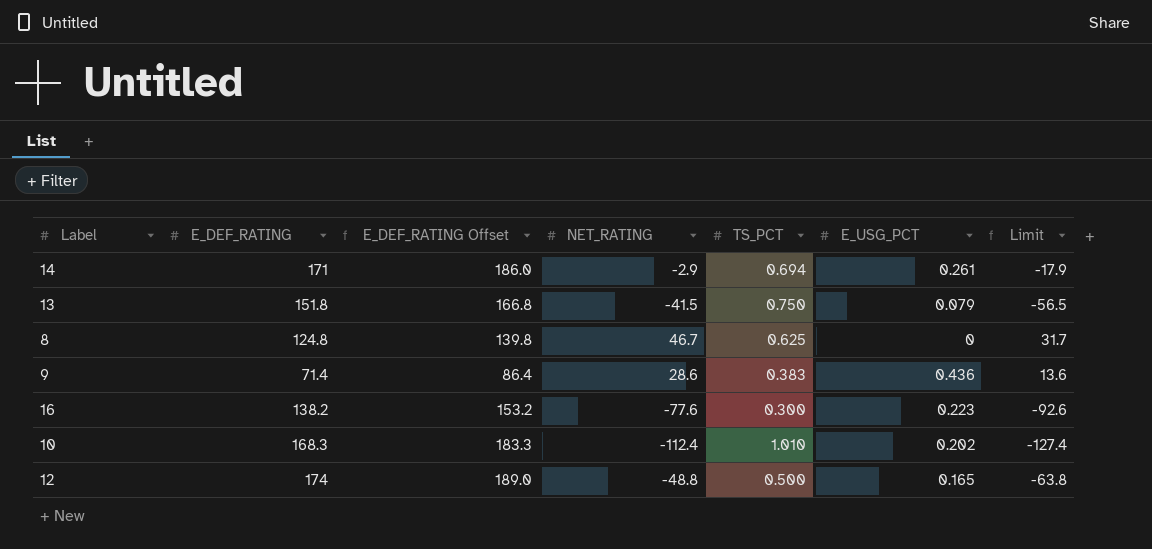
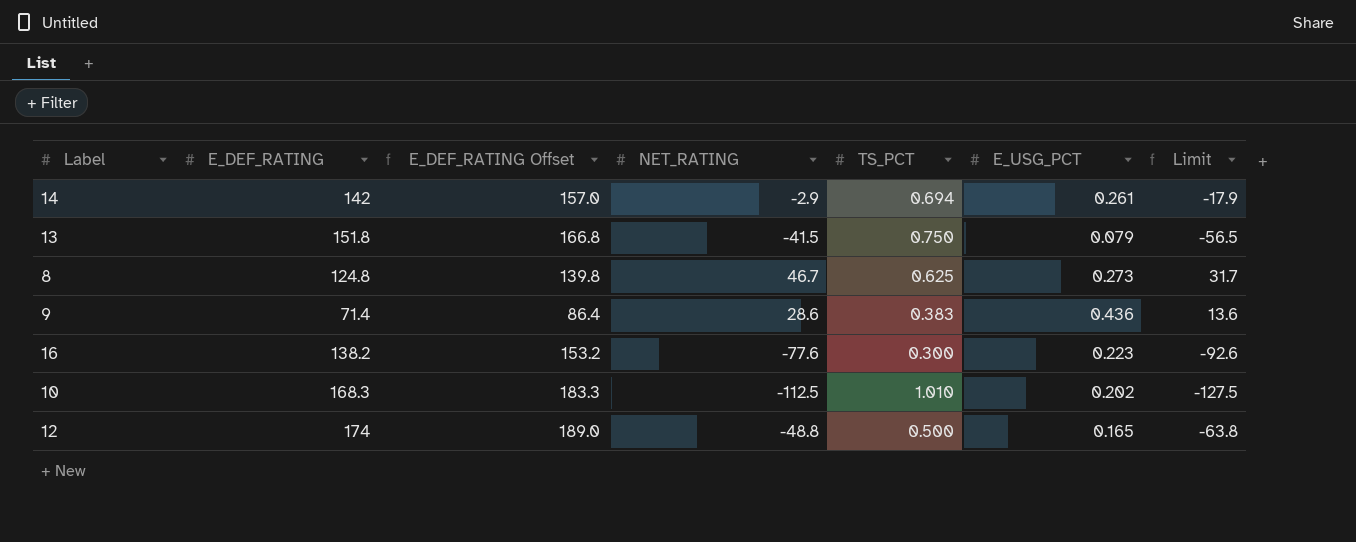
14 | E_DEF_RATING: 171 -> 142
14 | E_DEF_RATING Offset: 186.0 -> 157.0
8 | E_USG_PCT: 0 -> 0.273
10 | NET_RATING: -112.4 -> -112.5
10 | Limit: -127.4 -> -127.5

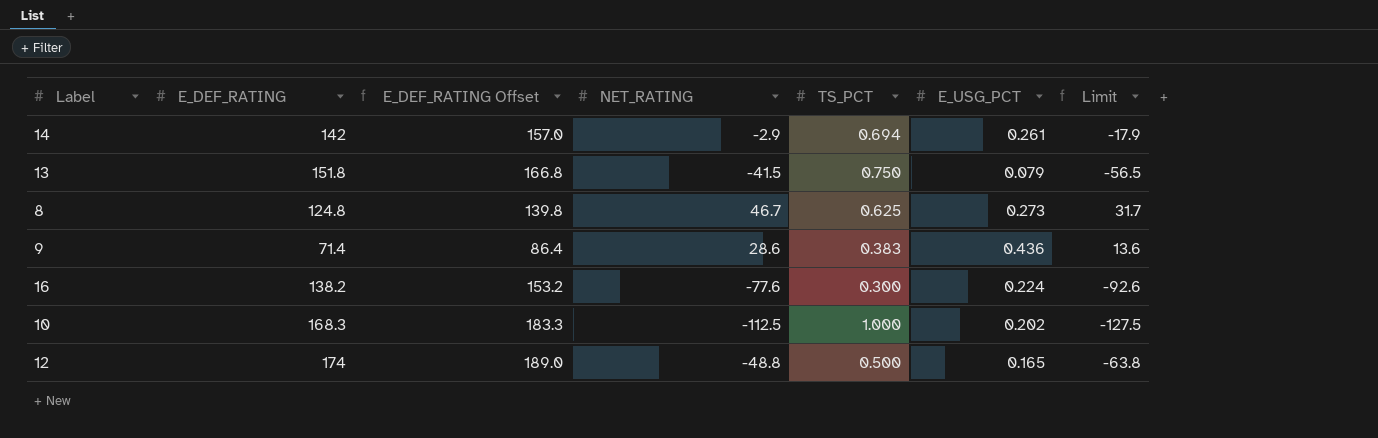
16 | E_USG_PCT: 0.223 -> 0.224
10 | TS_PCT: 1.010 -> 1.000

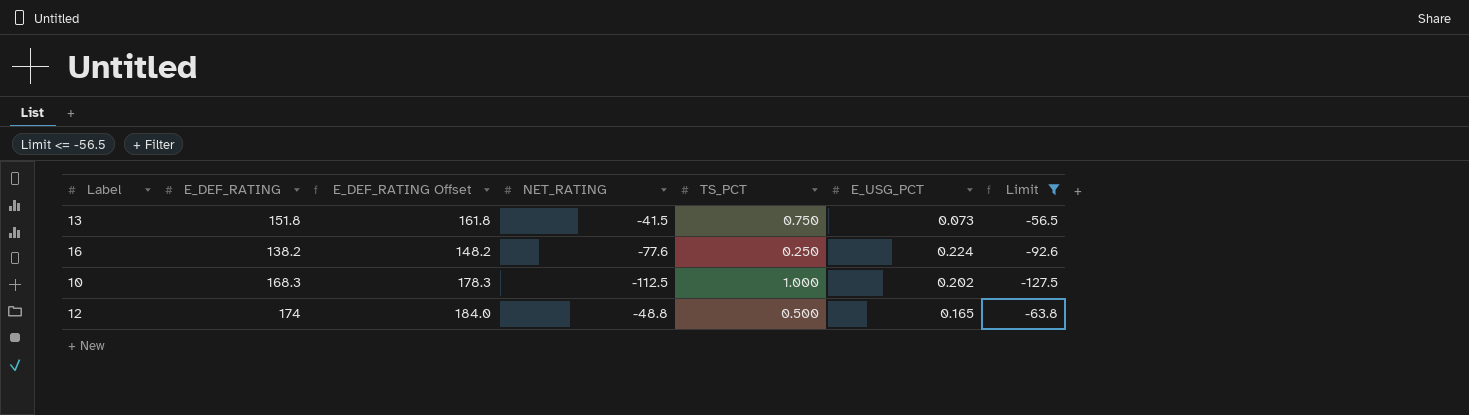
filter: none -> Limit <= -56.5
column E_DEF_RATING Offset | formula: [E_DEF_RATING] + 15 -> [E_DEF_RATING] + 10
13 | E_USG_PCT: 0.079 -> 0.073
16 | TS_PCT: 0.300 -> 0.250

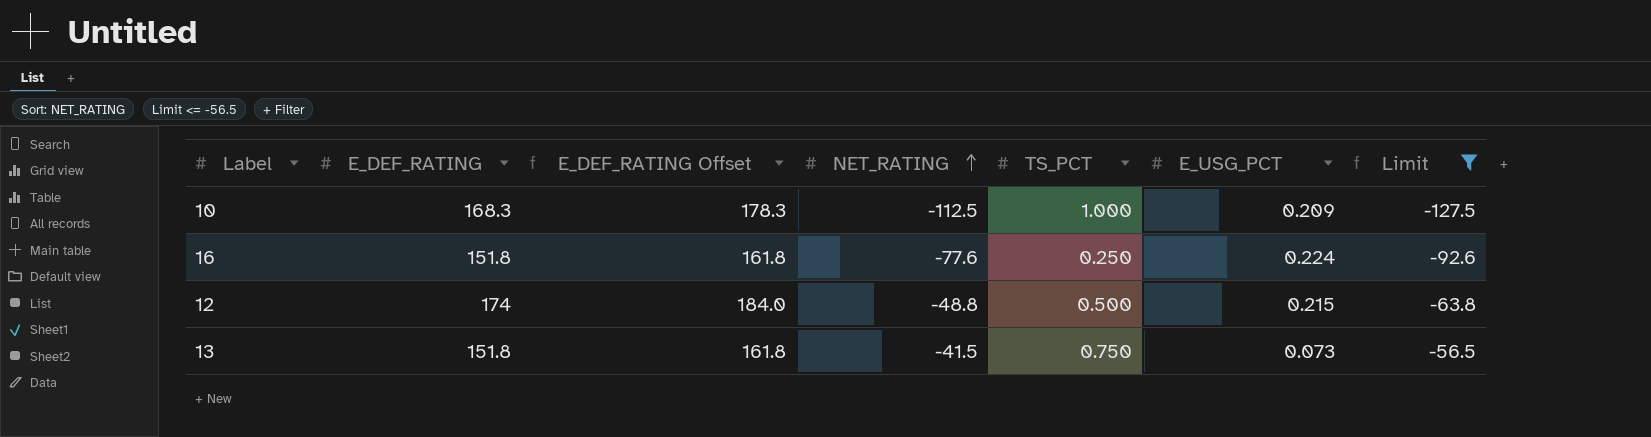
row order: none -> NET_RATING ascending
10 | E_USG_PCT: 0.202 -> 0.209
16 | E_DEF_RATING: 138.2 -> 151.8
16 | E_DEF_RATING Offset: 148.2 -> 161.8
12 | E_USG_PCT: 0.165 -> 0.215

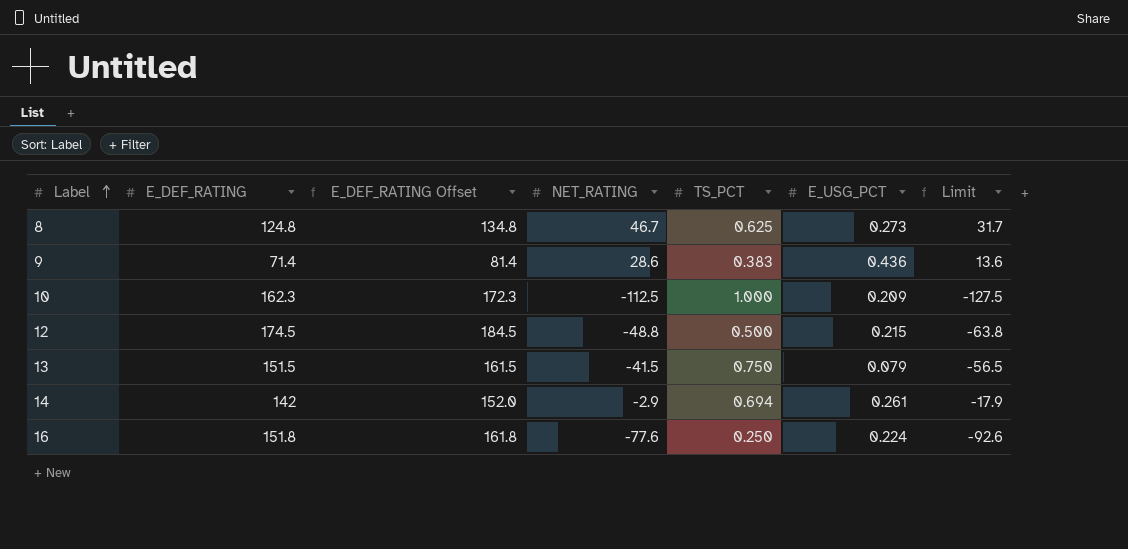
filter: Limit <= -56.5 -> none
row order: NET_RATING ascending -> Label ascending
10 | E_DEF_RATING: 168.3 -> 162.3
10 | E_DEF_RATING Offset: 178.3 -> 172.3
12 | E_DEF_RATING: 174 -> 174.5
12 | E_DEF_RATING Offset: 184.0 -> 184.5
13 | E_DEF_RATING: 151.8 -> 151.5
13 | E_DEF_RATING Offset: 161.8 -> 161.5
13 | E_USG_PCT: 0.073 -> 0.079

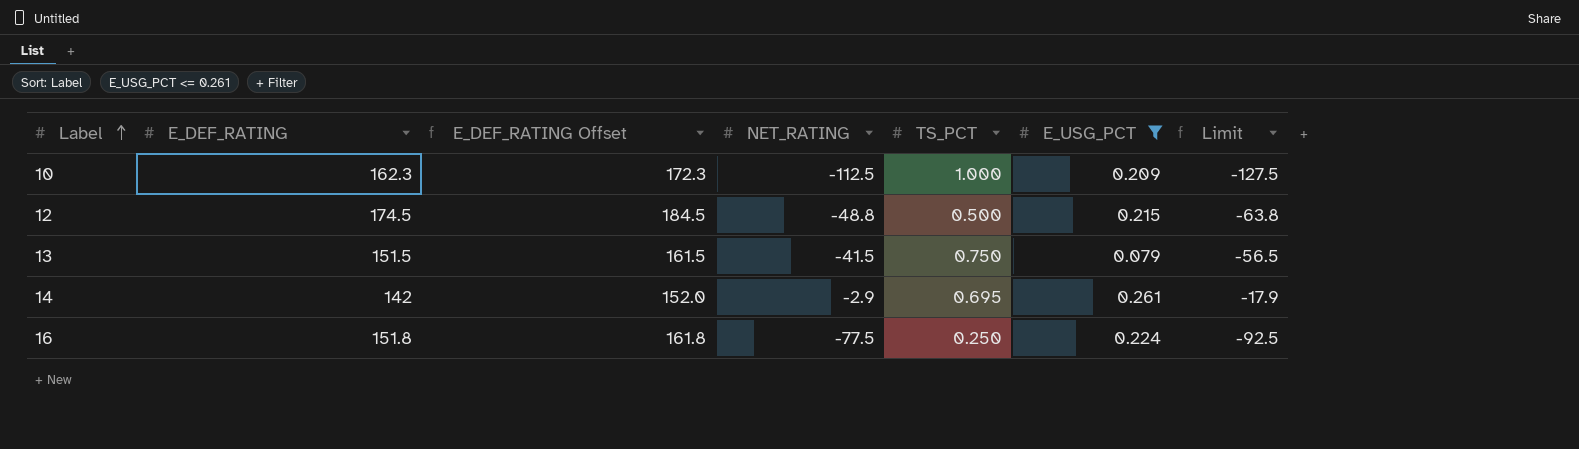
filter: none -> E_USG_PCT <= 0.261
14 | TS_PCT: 0.694 -> 0.695
16 | NET_RATING: -77.6 -> -77.5
16 | Limit: -92.6 -> -92.5

